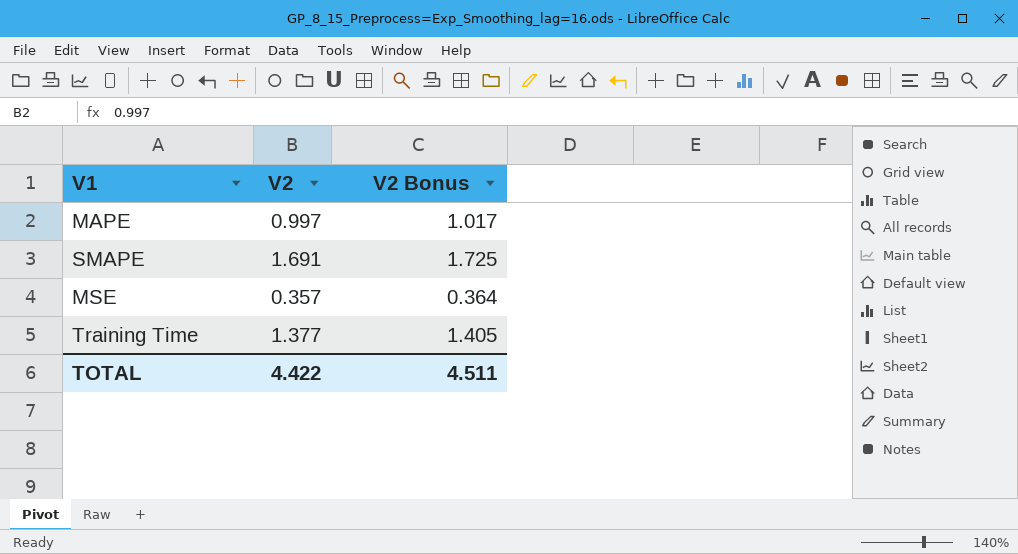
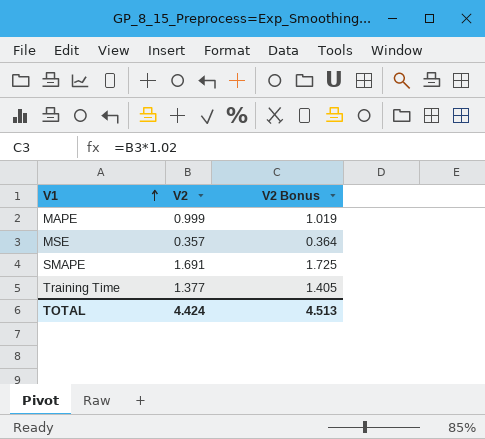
row order: none -> V1 ascending
MAPE | V2: 0.997 -> 0.999
MAPE | V2 Bonus: 1.017 -> 1.019
TOTAL | V2: 4.422 -> 4.424
TOTAL | V2 Bonus: 4.511 -> 4.513

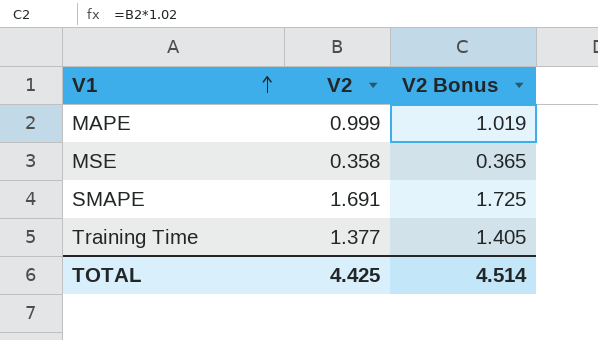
MSE | V2: 0.357 -> 0.358
MSE | V2 Bonus: 0.364 -> 0.365
TOTAL | V2: 4.424 -> 4.425
TOTAL | V2 Bonus: 4.513 -> 4.514

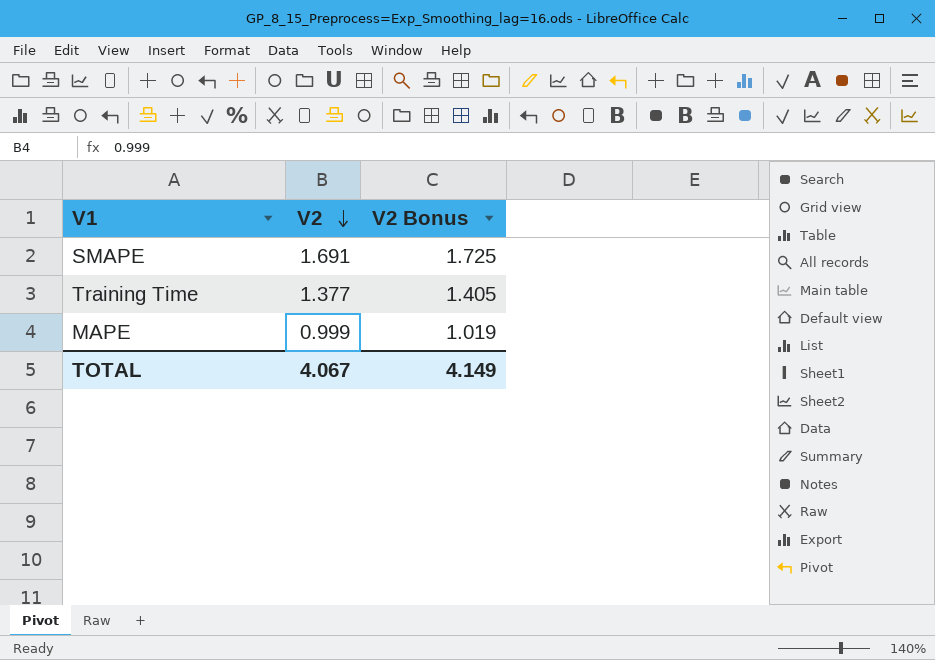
row order: V1 ascending -> V2 descending
row MSE: 0.358 | 0.365 -> none
TOTAL | V2: 4.425 -> 4.067
TOTAL | V2 Bonus: 4.514 -> 4.149

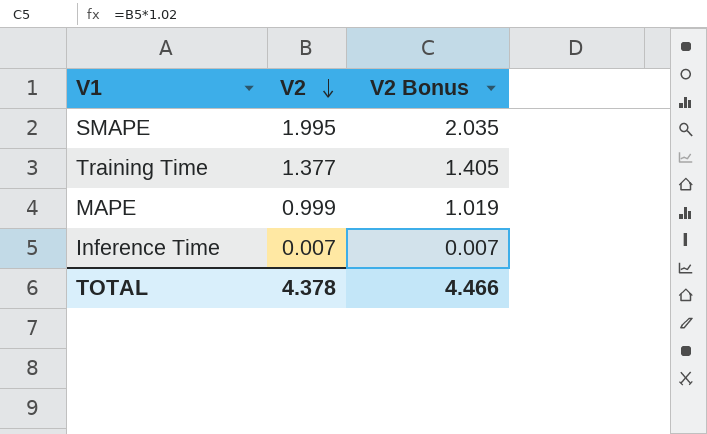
SMAPE | V2: 1.691 -> 1.995
SMAPE | V2 Bonus: 1.725 -> 2.035
row Inference Time: none -> 0.007 | 0.007
TOTAL | V2: 4.067 -> 4.378
TOTAL | V2 Bonus: 4.149 -> 4.466

